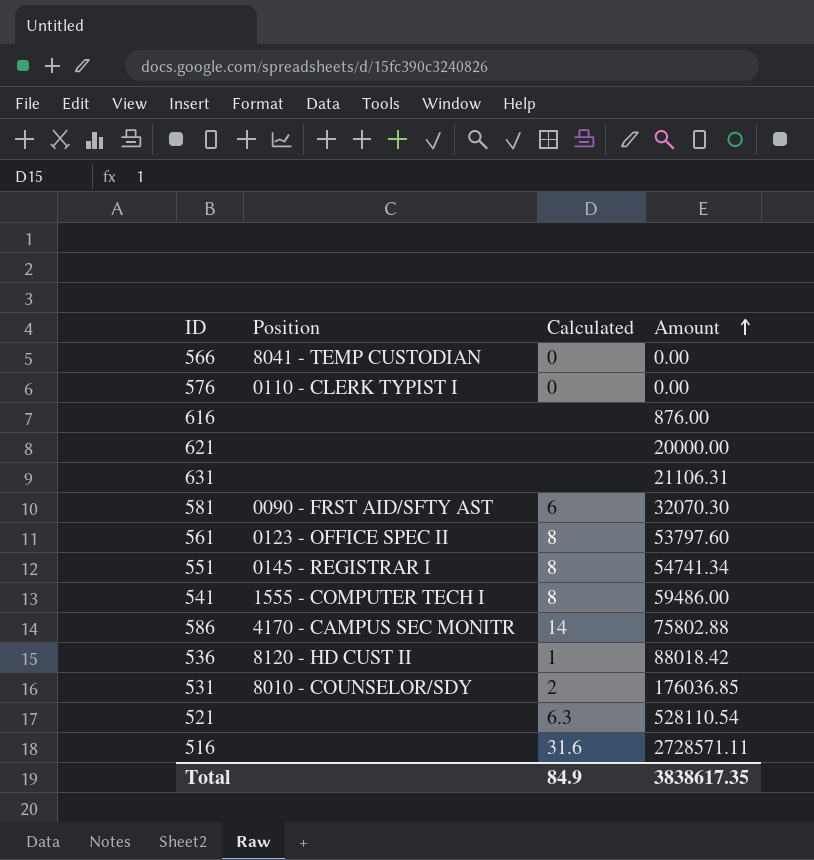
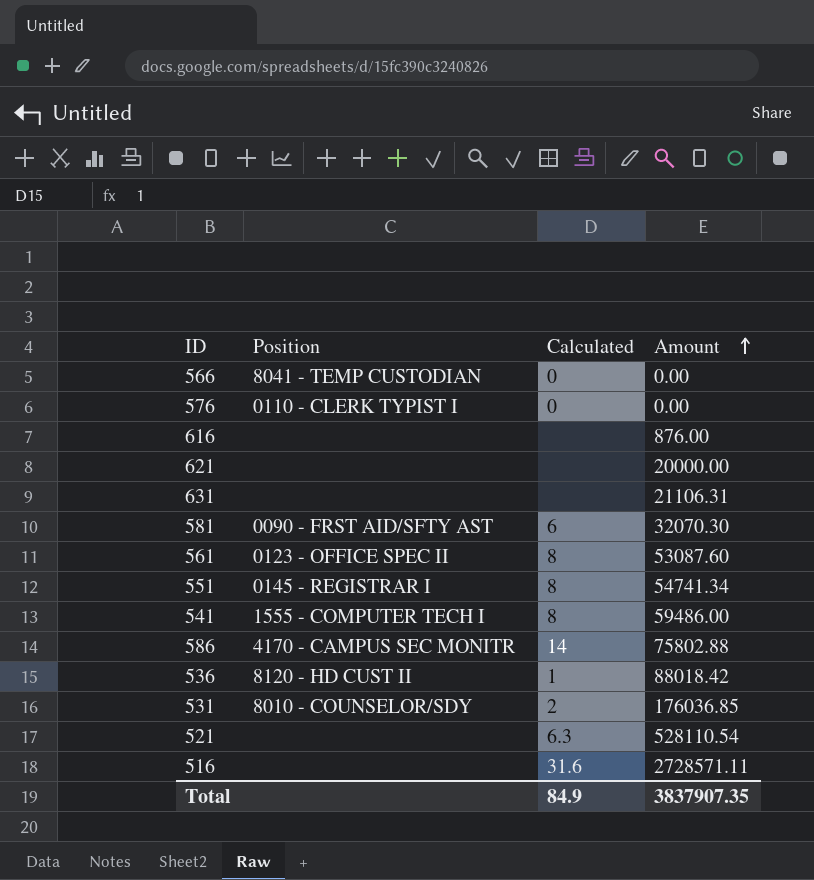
561 | Amount: 53797.60 -> 53087.60
Total | Amount: 3838617.35 -> 3837907.35

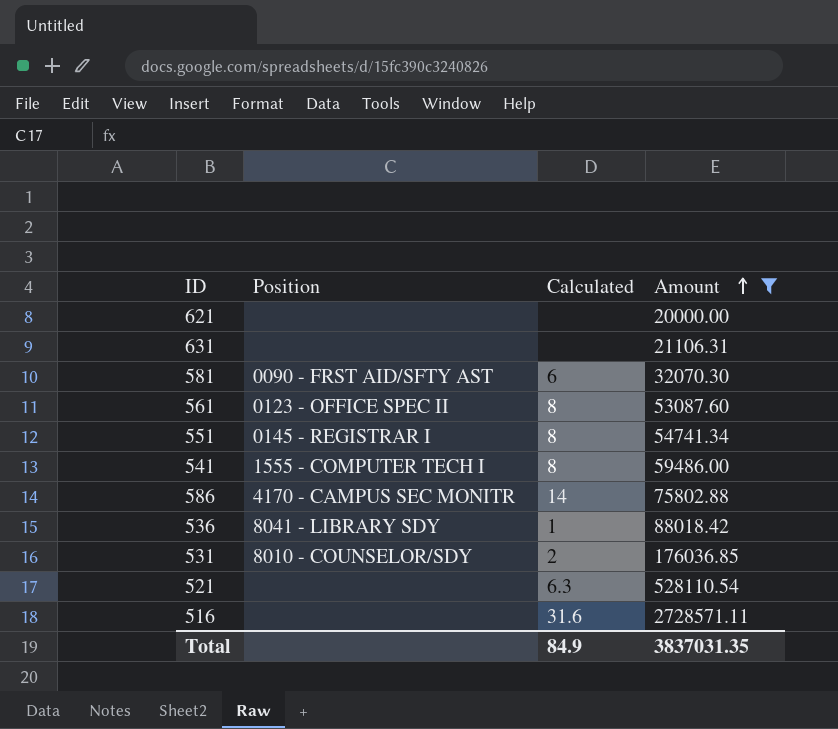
filter: none -> Amount >= 20000.00
536 | Position: 8120 - HD CUST II -> 8041 - LIBRARY SDY
Total | Amount: 3837907.35 -> 3837031.35

